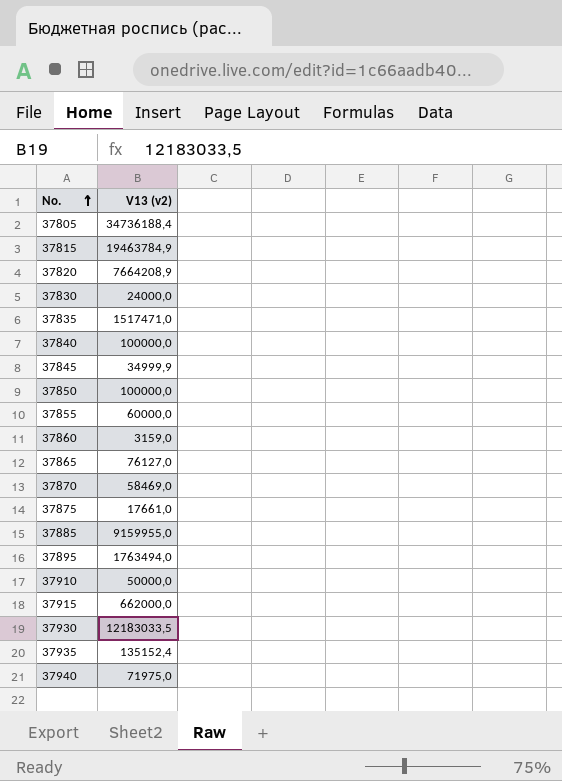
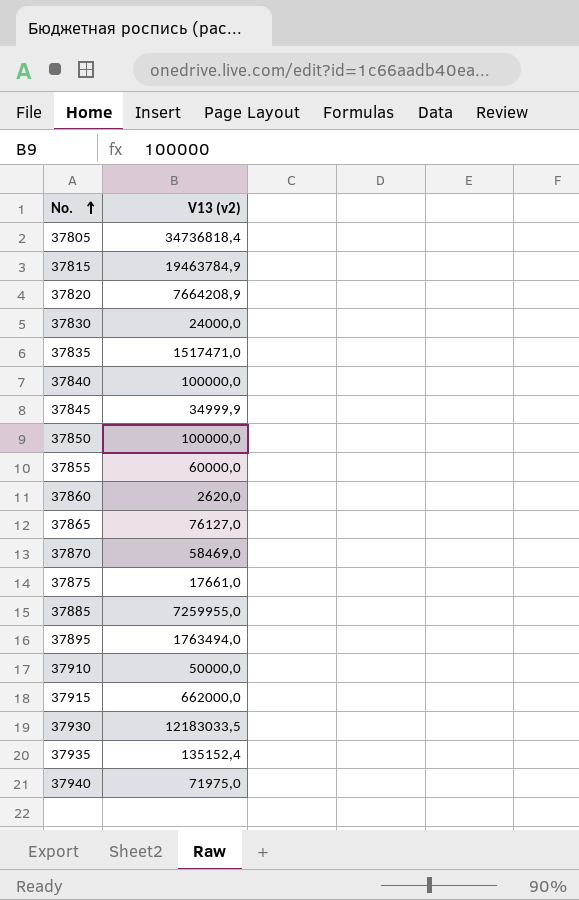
37805 | V13 (v2): 34736188,4 -> 34736818,4
37860 | V13 (v2): 3159,0 -> 2620,0
37885 | V13 (v2): 9159955,0 -> 7259955,0

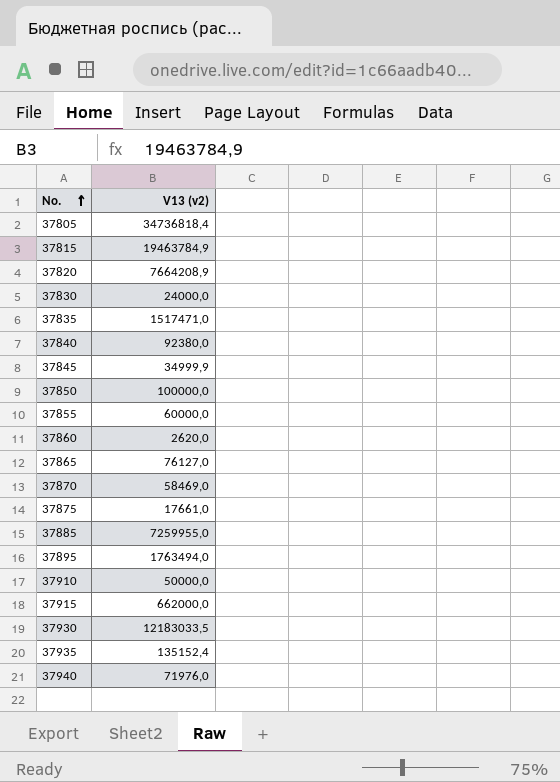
37840 | V13 (v2): 100000,0 -> 92380,0
37940 | V13 (v2): 71975,0 -> 71976,0

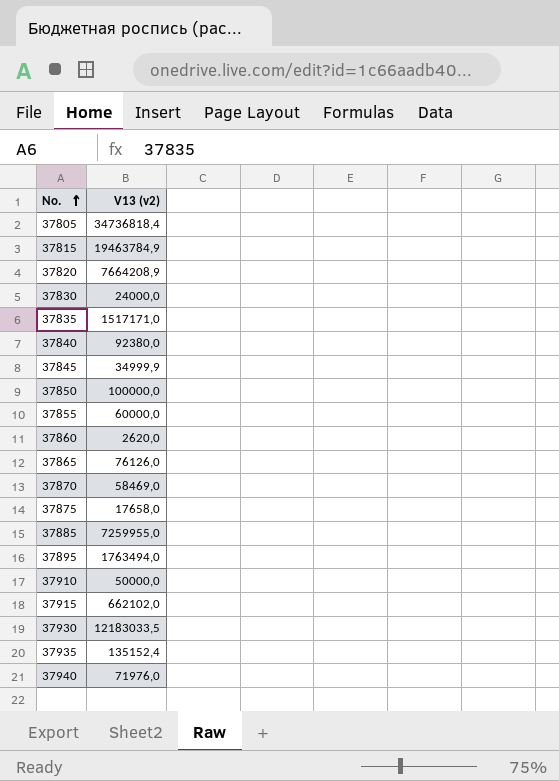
37835 | V13 (v2): 1517471,0 -> 1517171,0
37865 | V13 (v2): 76127,0 -> 76126,0
37875 | V13 (v2): 17661,0 -> 17658,0
37915 | V13 (v2): 662000,0 -> 662102,0

